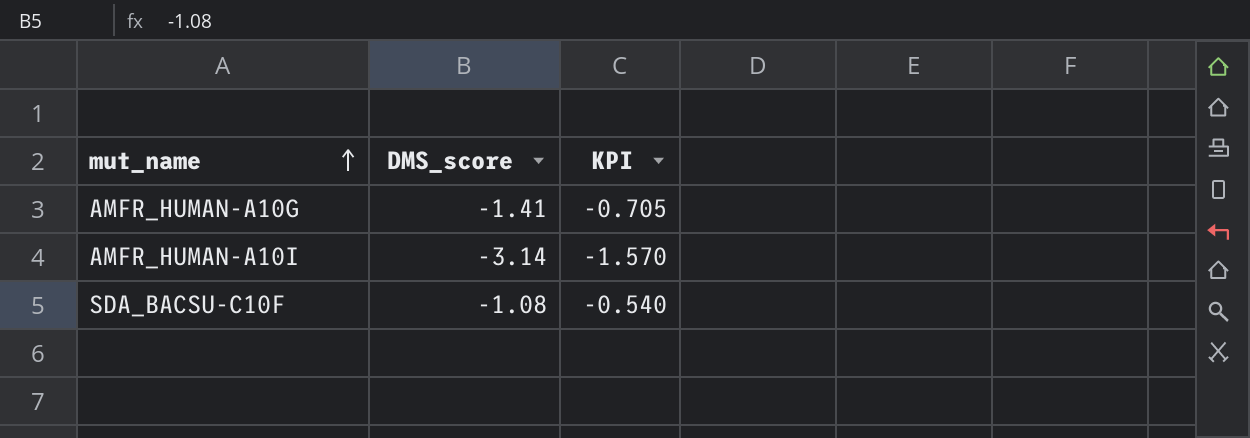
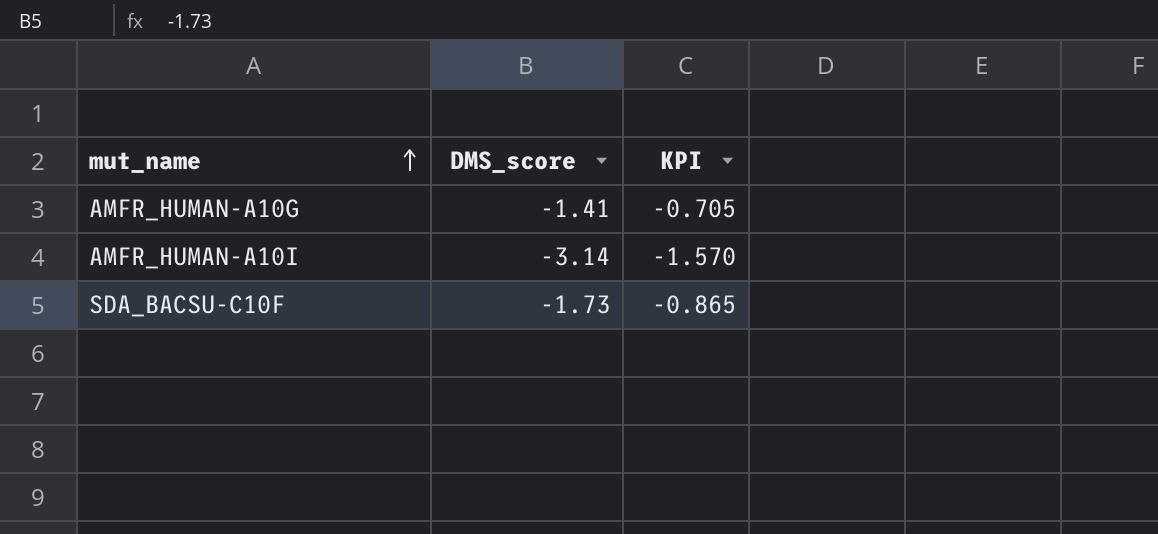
SDA_BACSU-C10F | DMS_score: -1.08 -> -1.73
SDA_BACSU-C10F | KPI: -0.540 -> -0.865

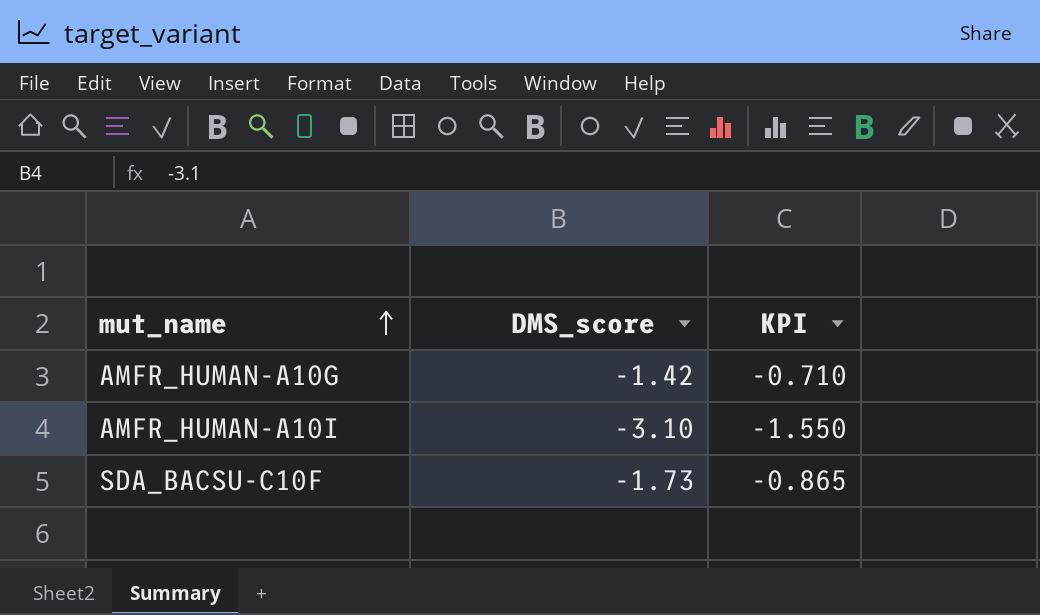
AMFR_HUMAN-A10G | DMS_score: -1.41 -> -1.42
AMFR_HUMAN-A10G | KPI: -0.705 -> -0.710
AMFR_HUMAN-A10I | DMS_score: -3.14 -> -3.10
AMFR_HUMAN-A10I | KPI: -1.570 -> -1.550

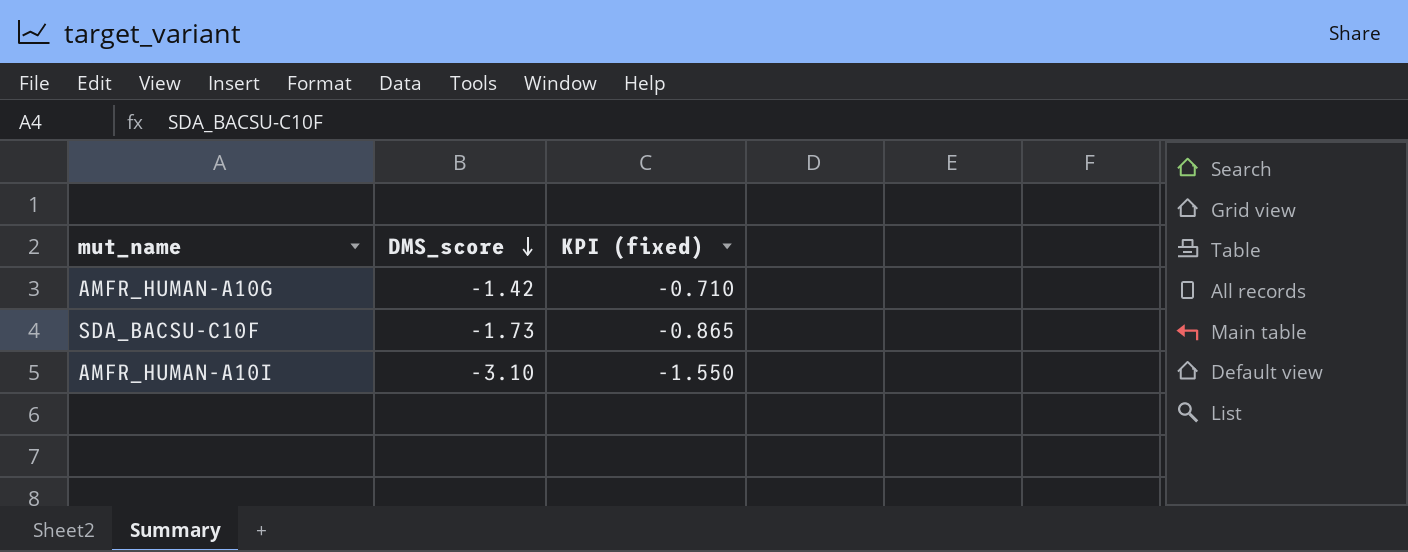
row order: mut_name ascending -> DMS_score descending
column name: KPI -> KPI (fixed)

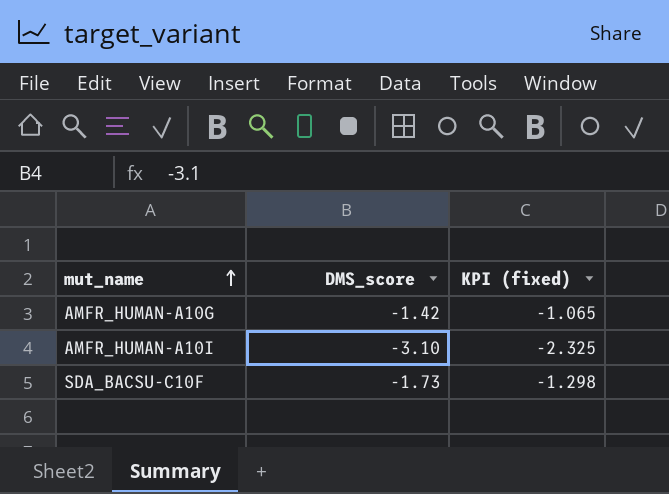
row order: DMS_score descending -> mut_name ascending
column KPI (fixed) | formula: [DMS_score] * 0.5 -> [DMS_score] * 0.75

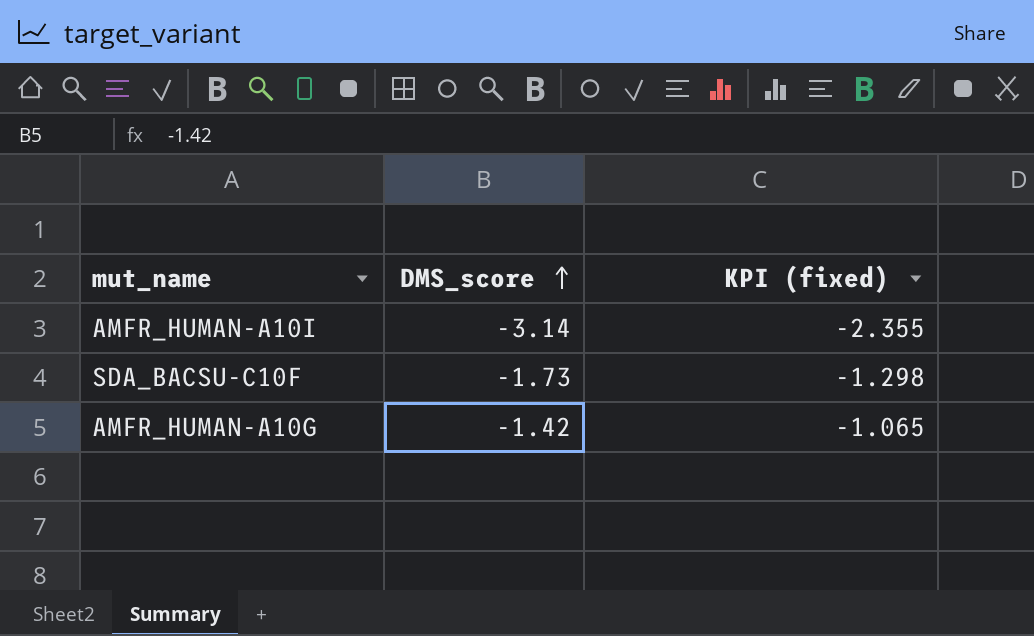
row order: mut_name ascending -> DMS_score ascending
AMFR_HUMAN-A10I | DMS_score: -3.10 -> -3.14
AMFR_HUMAN-A10I | KPI (fixed): -2.325 -> -2.355

